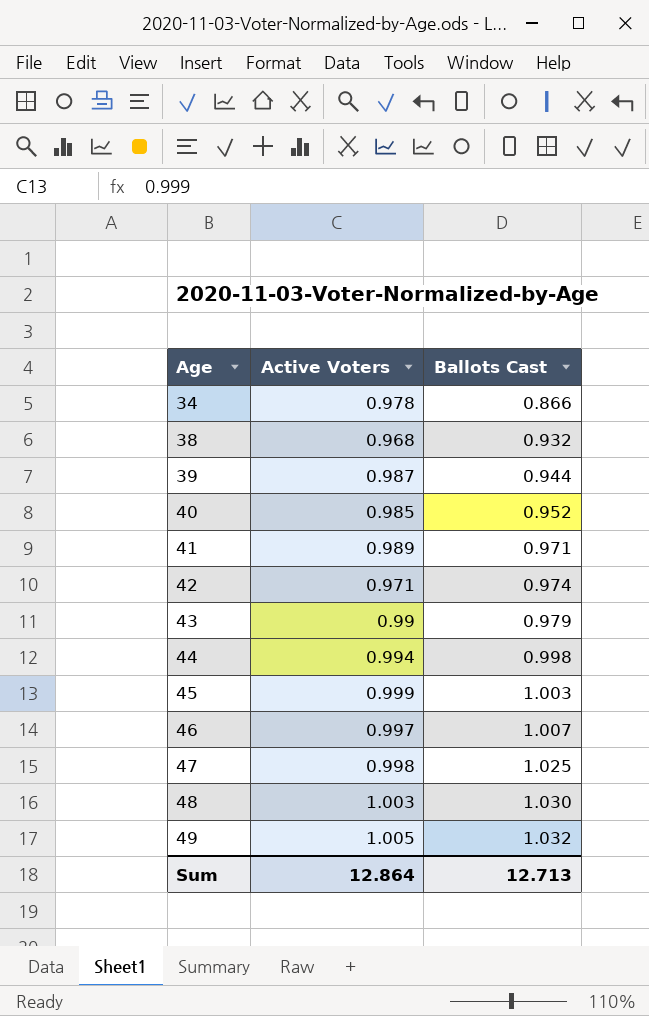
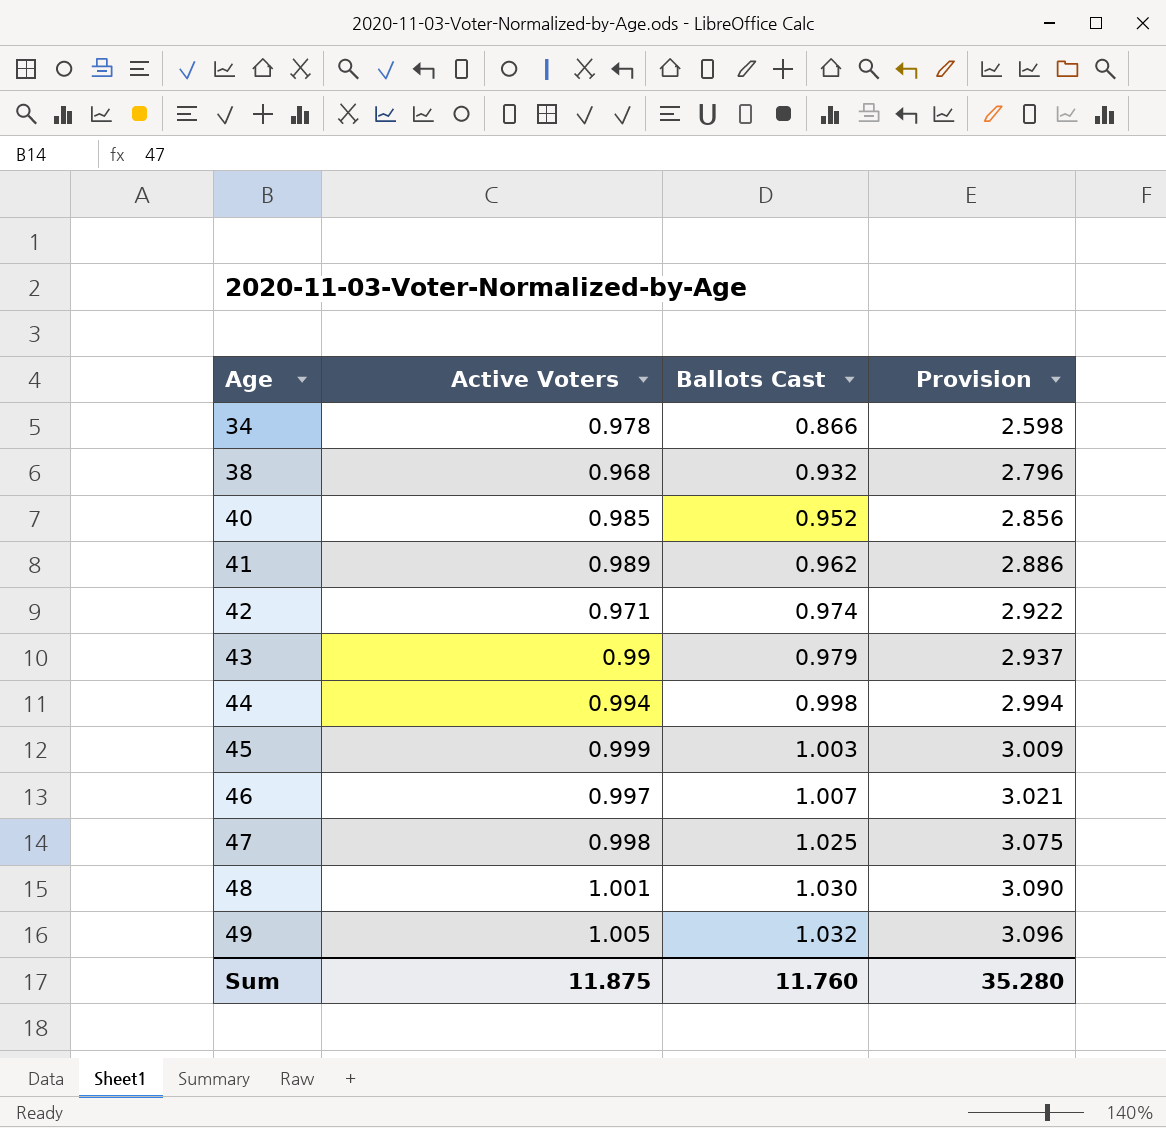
column Provision | formula: none -> [Ballots Cast] * 3
row 39: 0.987 | 0.944 -> none
41 | Ballots Cast: 0.971 -> 0.962
48 | Active Voters: 1.003 -> 1.001
Sum | Active Voters: 12.864 -> 11.875
Sum | Ballots Cast: 12.713 -> 11.760

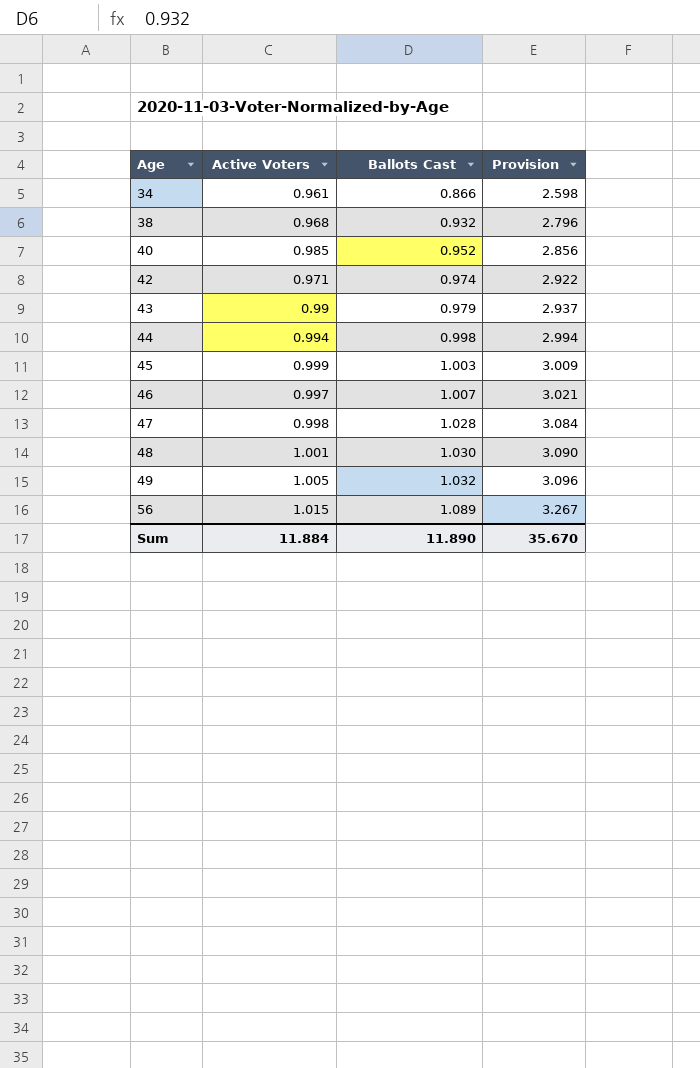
row 41: 0.989 | 0.962 | 2.886 -> none
34 | Active Voters: 0.978 -> 0.961
47 | Ballots Cast: 1.025 -> 1.028
47 | Provision: 3.075 -> 3.084
row 56: none -> 1.015 | 1.089 | 3.267
Sum | Active Voters: 11.875 -> 11.884
Sum | Ballots Cast: 11.760 -> 11.890
Sum | Provision: 35.280 -> 35.670

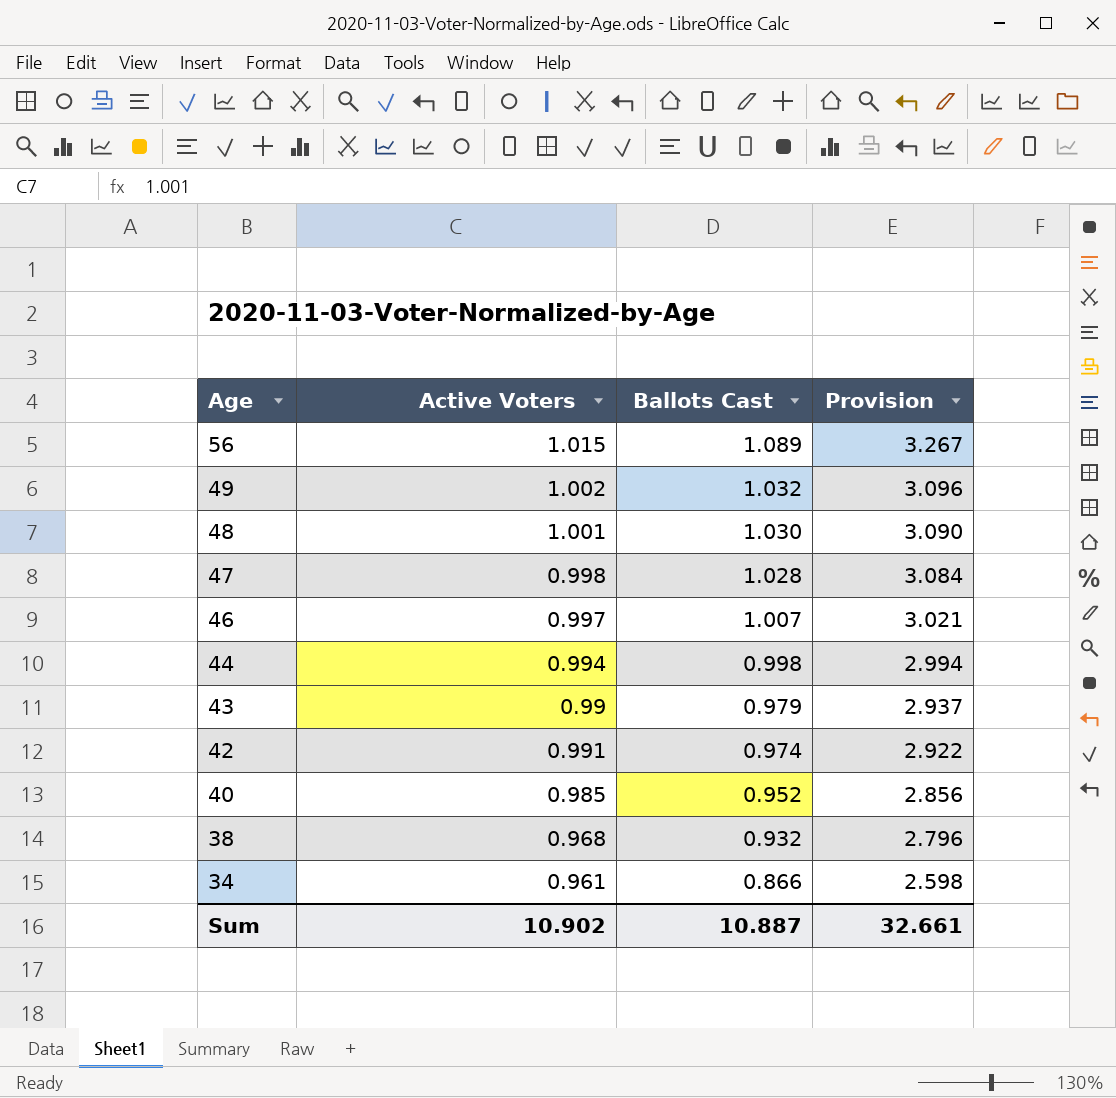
row order: Age ascending -> Age descending
row 45: 0.999 | 1.003 | 3.009 -> none
49 | Active Voters: 1.005 -> 1.002
42 | Active Voters: 0.971 -> 0.991
Sum | Active Voters: 11.884 -> 10.902
Sum | Ballots Cast: 11.890 -> 10.887
Sum | Provision: 35.670 -> 32.661

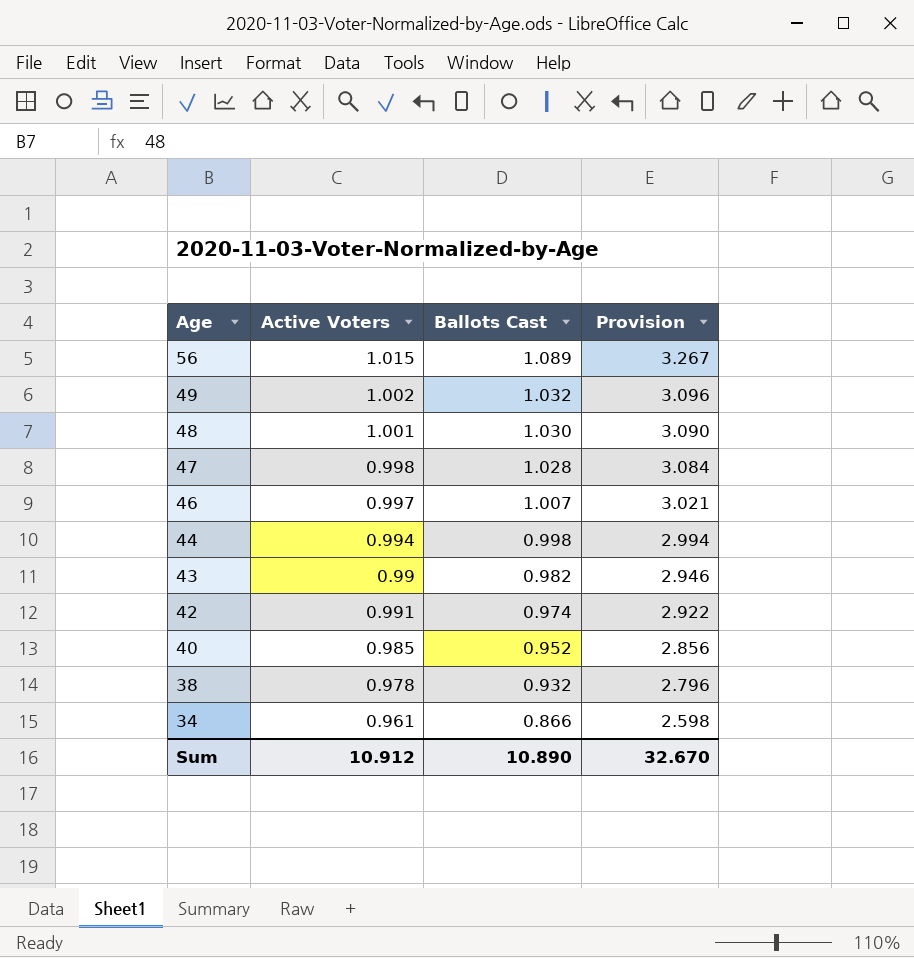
43 | Ballots Cast: 0.979 -> 0.982
43 | Provision: 2.937 -> 2.946
38 | Active Voters: 0.968 -> 0.978
Sum | Active Voters: 10.902 -> 10.912
Sum | Ballots Cast: 10.887 -> 10.890
Sum | Provision: 32.661 -> 32.670

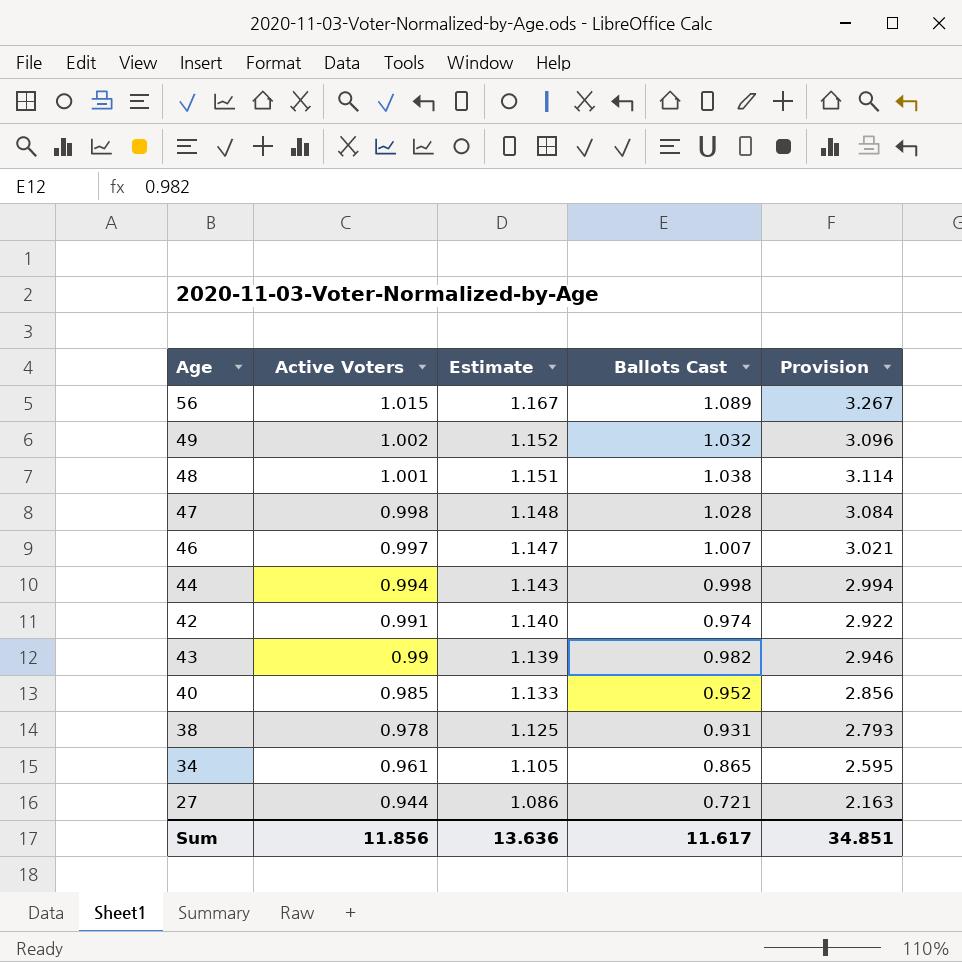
row order: Age descending -> Active Voters descending
column Estimate | formula: none -> [Active Voters] * 1.15
48 | Ballots Cast: 1.030 -> 1.038
48 | Provision: 3.090 -> 3.114
38 | Ballots Cast: 0.932 -> 0.931
38 | Provision: 2.796 -> 2.793
34 | Ballots Cast: 0.866 -> 0.865
34 | Provision: 2.598 -> 2.595
row 27: none -> 0.944 | 1.086 | 0.721 | 2.163
Sum | Active Voters: 10.912 -> 11.856
Sum | Ballots Cast: 10.890 -> 11.617
Sum | Provision: 32.670 -> 34.851

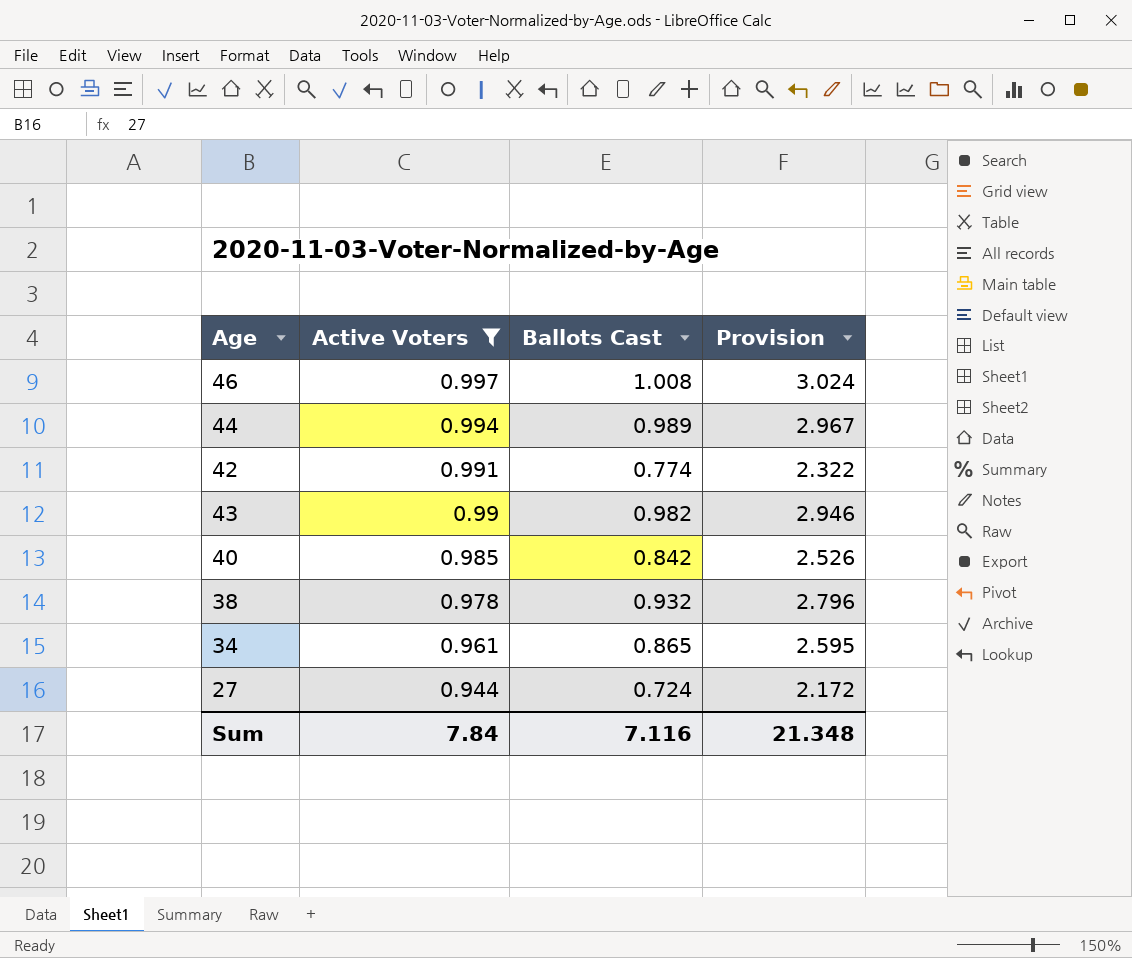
filter: none -> Active Voters <= 0.997
column Estimate | formula: [Active Voters] * 1.15 -> none
46 | Ballots Cast: 1.007 -> 1.008
46 | Provision: 3.021 -> 3.024
44 | Ballots Cast: 0.998 -> 0.989
44 | Provision: 2.994 -> 2.967
42 | Ballots Cast: 0.974 -> 0.774
42 | Provision: 2.922 -> 2.322
40 | Ballots Cast: 0.952 -> 0.842
40 | Provision: 2.856 -> 2.526
38 | Ballots Cast: 0.931 -> 0.932
38 | Provision: 2.793 -> 2.796
27 | Ballots Cast: 0.721 -> 0.724
27 | Provision: 2.163 -> 2.172
Sum | Active Voters: 11.856 -> 7.84
Sum | Ballots Cast: 11.617 -> 7.116
Sum | Provision: 34.851 -> 21.348

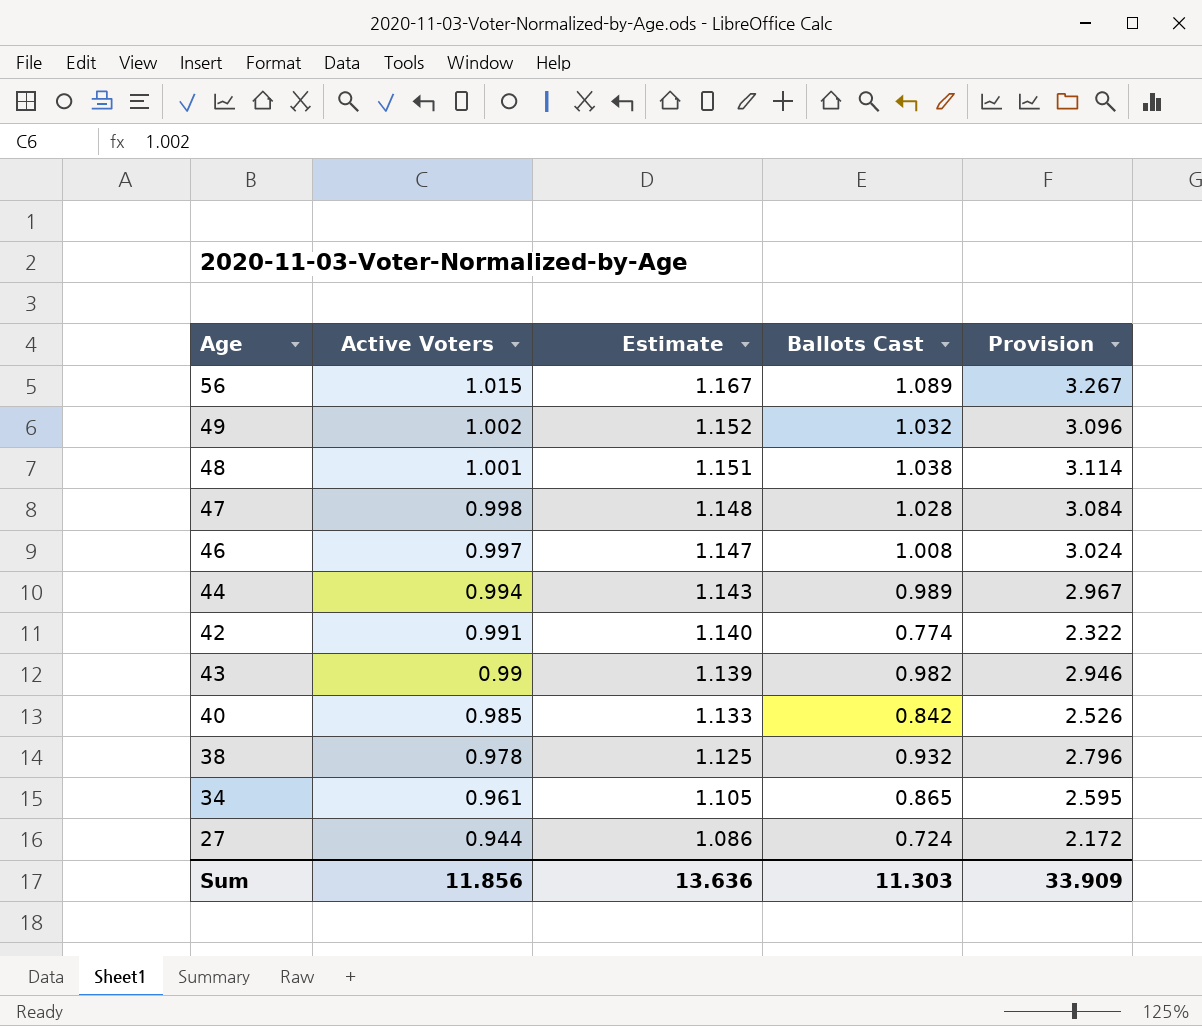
filter: Active Voters <= 0.997 -> none
column Estimate | formula: none -> [Active Voters] * 1.15
Sum | Active Voters: 7.84 -> 11.856
Sum | Ballots Cast: 7.116 -> 11.303
Sum | Provision: 21.348 -> 33.909

